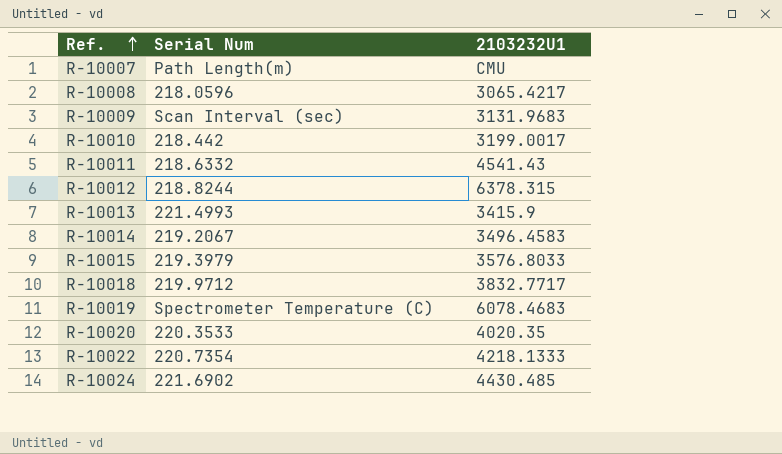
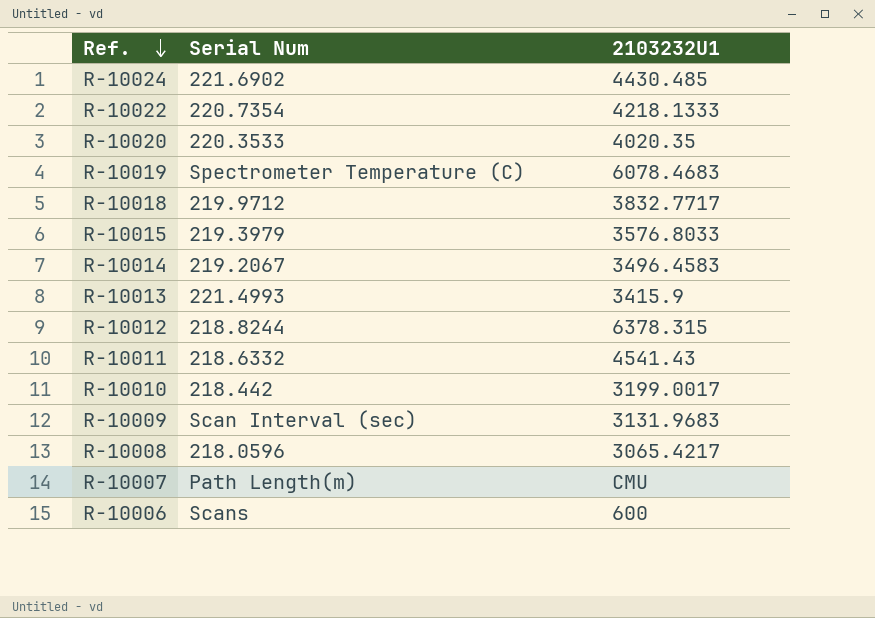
row order: Ref. ascending -> Ref. descending
row R-10006: none -> Scans | 600

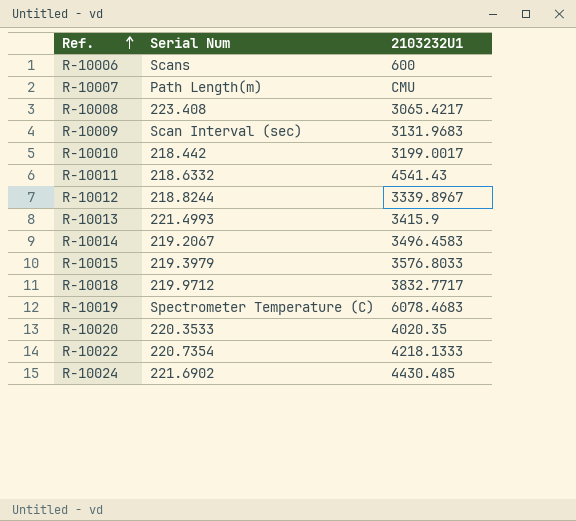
row order: Ref. descending -> Ref. ascending
R-10008 | Serial Num: 218.0596 -> 223.408
R-10012 | 2103232U1: 6378.315 -> 3339.8967

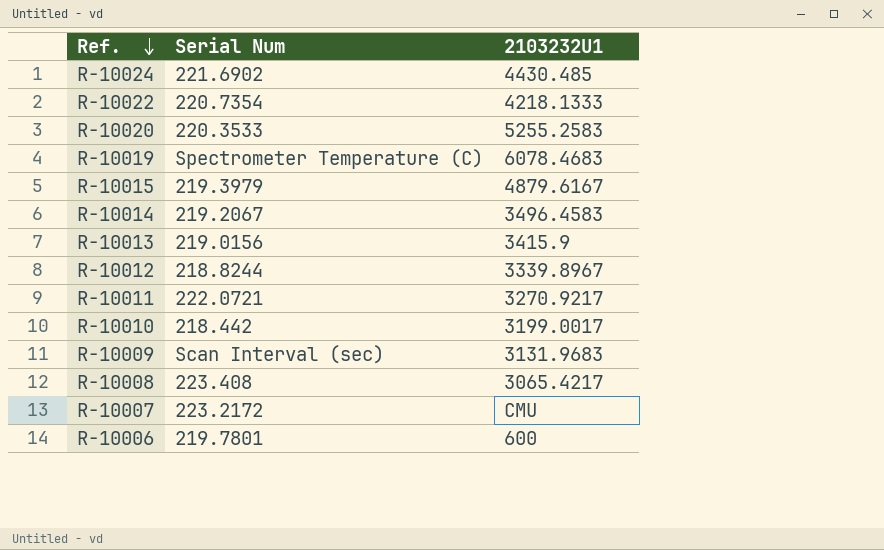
row order: Ref. ascending -> Ref. descending
row R-10018: 219.9712 | 3832.7717 -> none
R-10020 | 2103232U1: 4020.35 -> 5255.2583
R-10015 | 2103232U1: 3576.8033 -> 4879.6167
R-10013 | Serial Num: 221.4993 -> 219.0156
R-10011 | Serial Num: 218.6332 -> 222.0721
R-10011 | 2103232U1: 4541.43 -> 3270.9217
R-10007 | Serial Num: Path Length(m) -> 223.2172
R-10006 | Serial Num: Scans -> 219.7801

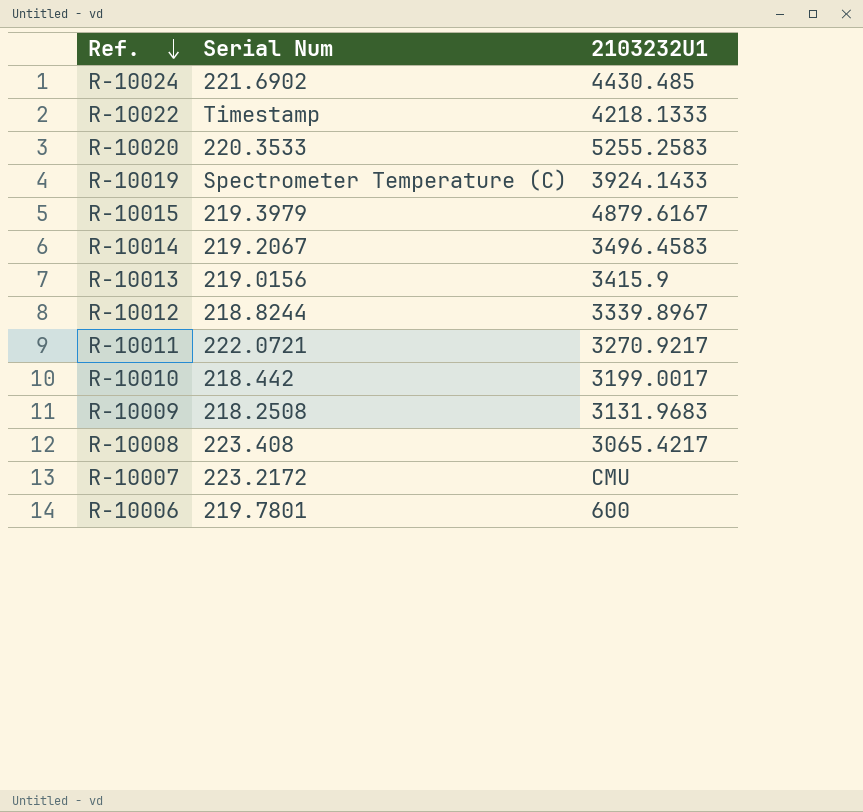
R-10022 | Serial Num: 220.7354 -> Timestamp
R-10019 | 2103232U1: 6078.4683 -> 3924.1433
R-10009 | Serial Num: Scan Interval (sec) -> 218.2508

